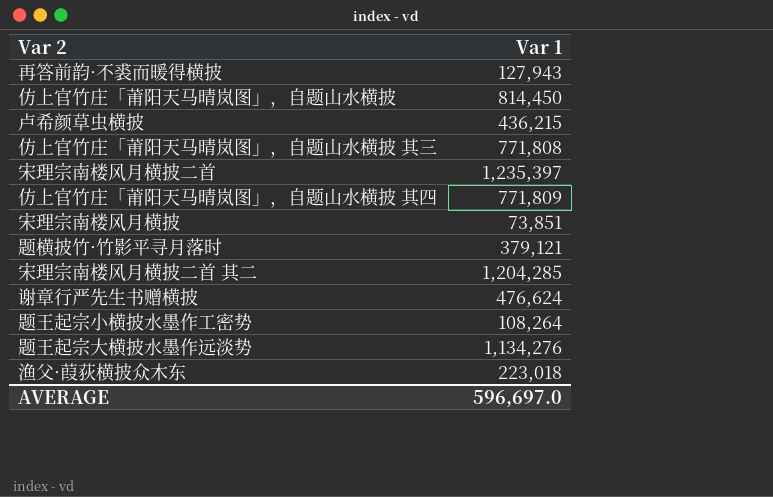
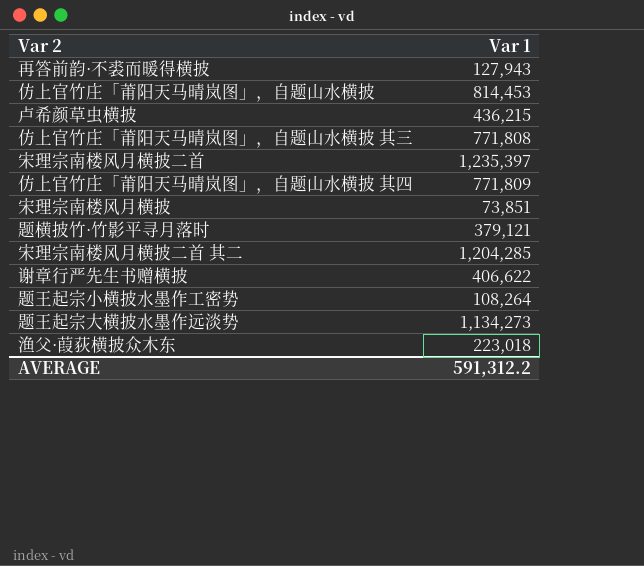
仿上官竹庄「莆阳天马晴岚图」，自题山水横披 | Var 1: 814,450 -> 814,453
谢章行严先生书赠横披 | Var 1: 476,624 -> 406,622
题王起宗大横披水墨作远淡势 | Var 1: 1,134,276 -> 1,134,273
AVERAGE | Var 1: 596,697.0 -> 591,312.2

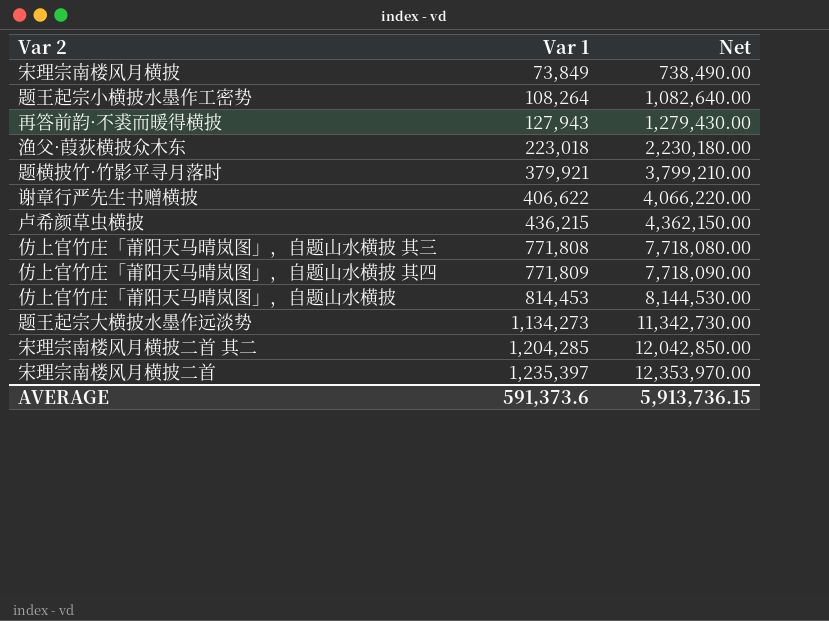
row order: none -> Var 1 ascending
column Net | formula: none -> [Var 1] * 10
宋理宗南楼风月横披 | Var 1: 73,851 -> 73,849
题横披竹·竹影平寻月落时 | Var 1: 379,121 -> 379,921
AVERAGE | Var 1: 591,312.2 -> 591,373.6

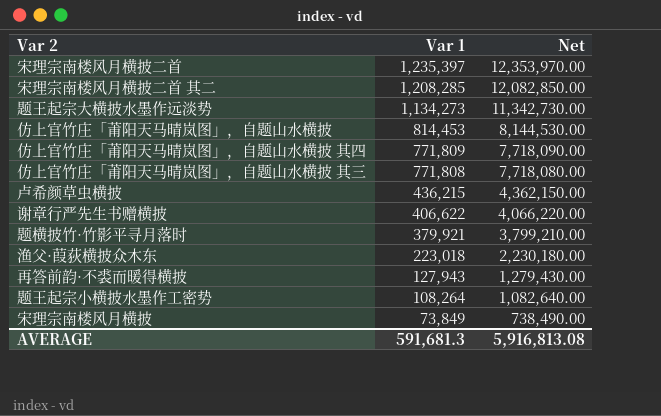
row order: Var 1 ascending -> Var 1 descending
宋理宗南楼风月横披二首 其二 | Var 1: 1,204,285 -> 1,208,285
宋理宗南楼风月横披二首 其二 | Net: 12,042,850.00 -> 12,082,850.00
AVERAGE | Var 1: 591,373.6 -> 591,681.3
AVERAGE | Net: 5,913,736.15 -> 5,916,813.08

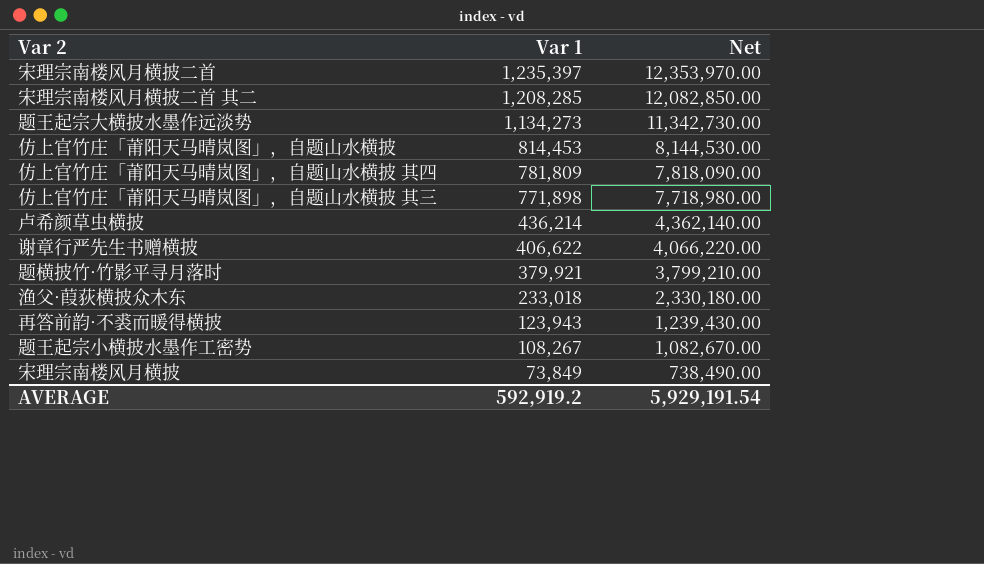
仿上官竹庄「莆阳天马晴岚图」，自题山水横披 其四 | Var 1: 771,809 -> 781,809
仿上官竹庄「莆阳天马晴岚图」，自题山水横披 其四 | Net: 7,718,090.00 -> 7,818,090.00
仿上官竹庄「莆阳天马晴岚图」，自题山水横披 其三 | Var 1: 771,808 -> 771,898
仿上官竹庄「莆阳天马晴岚图」，自题山水横披 其三 | Net: 7,718,080.00 -> 7,718,980.00
卢希颜草虫横披 | Var 1: 436,215 -> 436,214
卢希颜草虫横披 | Net: 4,362,150.00 -> 4,362,140.00
渔父·葭荻横披众木东 | Var 1: 223,018 -> 233,018
渔父·葭荻横披众木东 | Net: 2,230,180.00 -> 2,330,180.00
再答前韵·不裘而暖得横披 | Var 1: 127,943 -> 123,943
再答前韵·不裘而暖得横披 | Net: 1,279,430.00 -> 1,239,430.00
题王起宗小横披水墨作工密势 | Var 1: 108,264 -> 108,267
题王起宗小横披水墨作工密势 | Net: 1,082,640.00 -> 1,082,670.00
AVERAGE | Var 1: 591,681.3 -> 592,919.2
AVERAGE | Net: 5,916,813.08 -> 5,929,191.54

